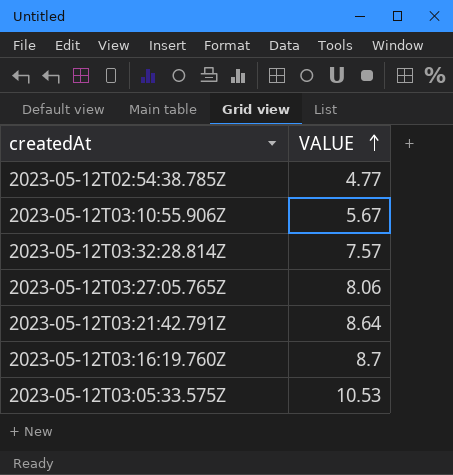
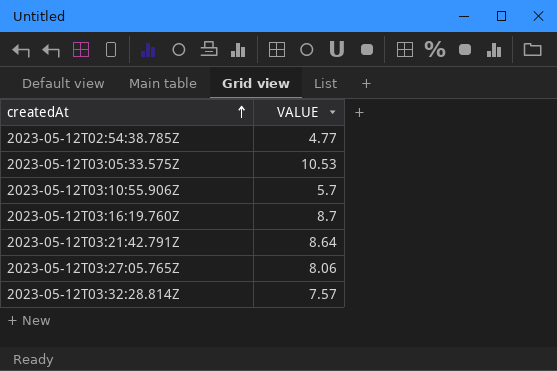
row order: VALUE ascending -> createdAt ascending
2023-05-12T03:10:55.906Z | VALUE: 5.67 -> 5.7

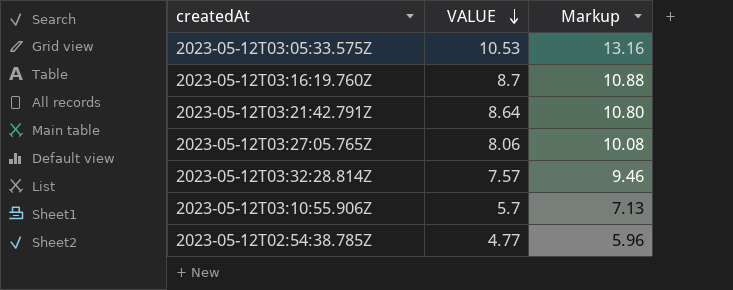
row order: createdAt ascending -> VALUE descending
column Markup | formula: none -> [VALUE] * 1.25

